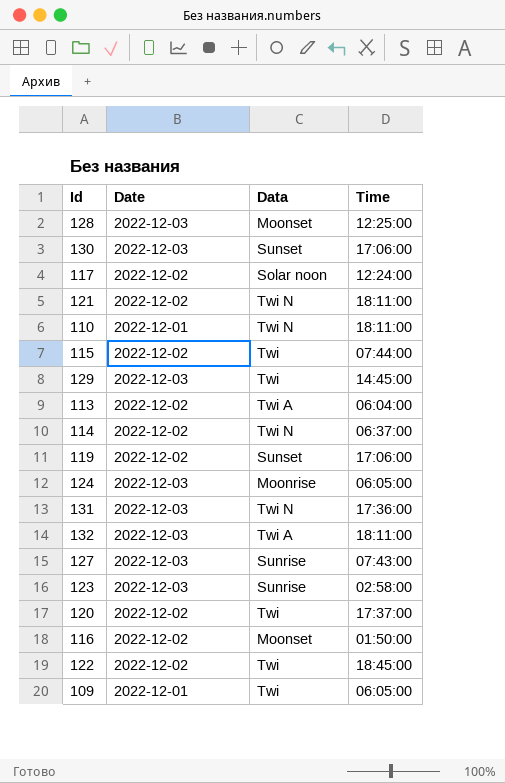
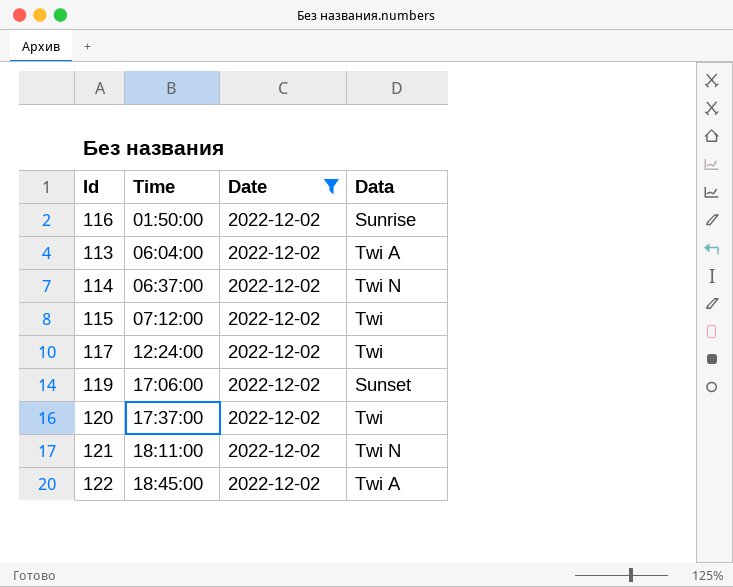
filter: none -> Date = 2022-12-02
row order: none -> Time ascending
column Time | position: 4 -> 2
116 | Data: Moonset -> Sunrise
115 | Time: 07:44:00 -> 07:12:00
117 | Data: Solar noon -> Twi
122 | Data: Twi -> Twi A

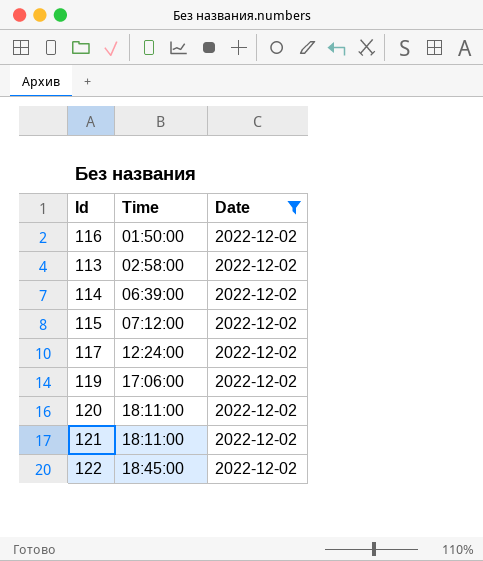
column Data | position: 4 -> none
113 | Time: 06:04:00 -> 02:58:00
114 | Time: 06:37:00 -> 06:39:00
120 | Time: 17:37:00 -> 18:11:00

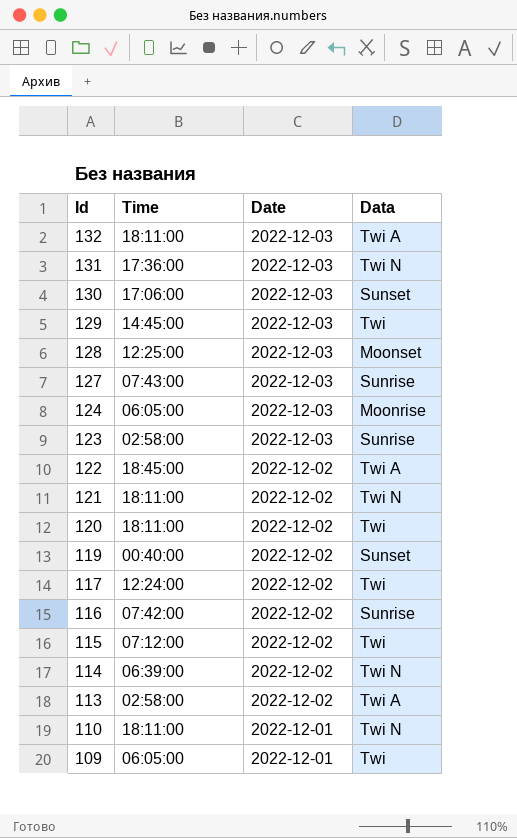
filter: Date = 2022-12-02 -> none
row order: Time ascending -> Id descending
column Data | position: none -> 4
119 | Time: 17:06:00 -> 00:40:00
116 | Time: 01:50:00 -> 07:42:00

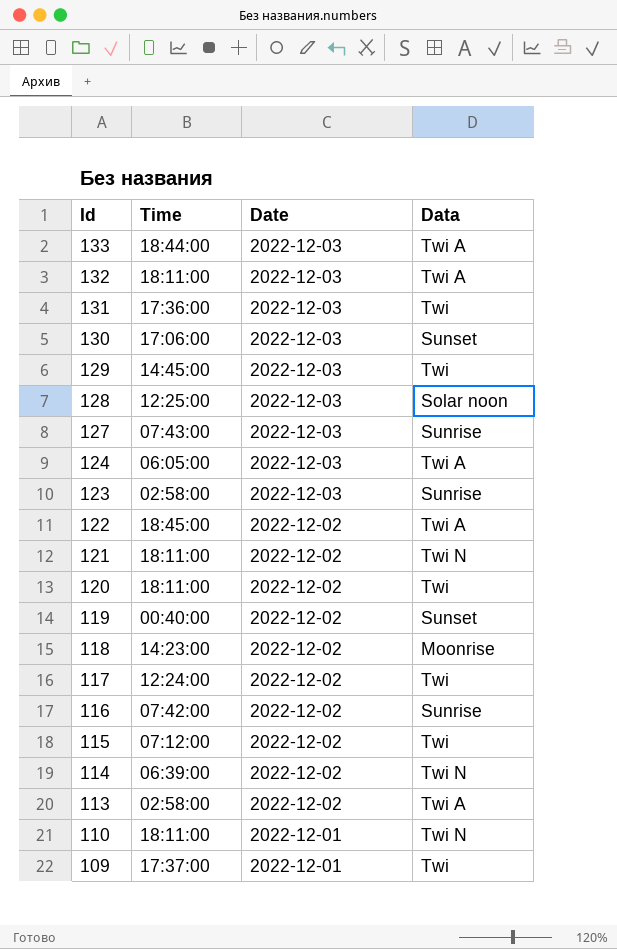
row 133: none -> 18:44:00 | 2022-12-03 | Twi A
131 | Data: Twi N -> Twi
128 | Data: Moonset -> Solar noon
124 | Data: Moonrise -> Twi A
row 118: none -> 14:23:00 | 2022-12-02 | Moonrise
109 | Time: 06:05:00 -> 17:37:00

